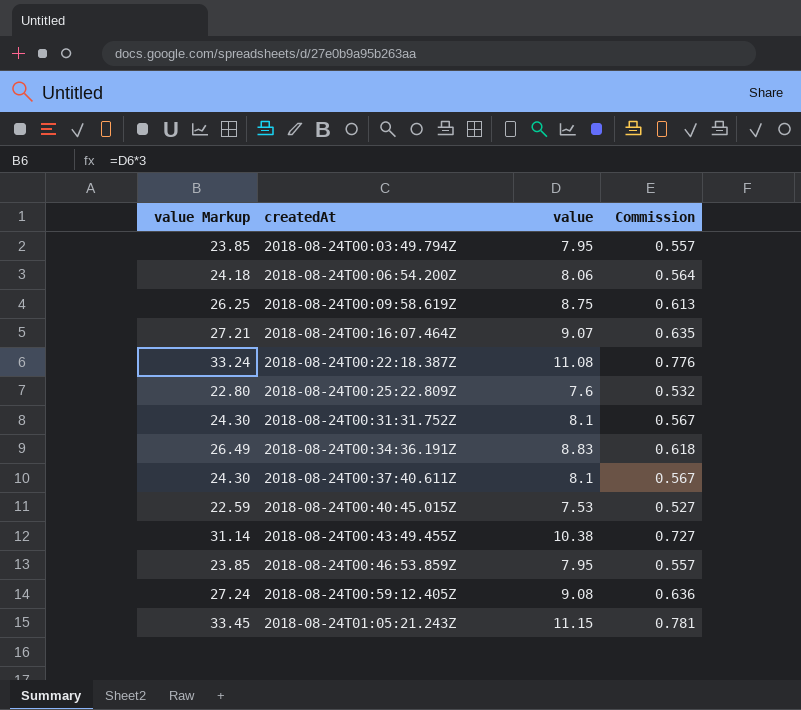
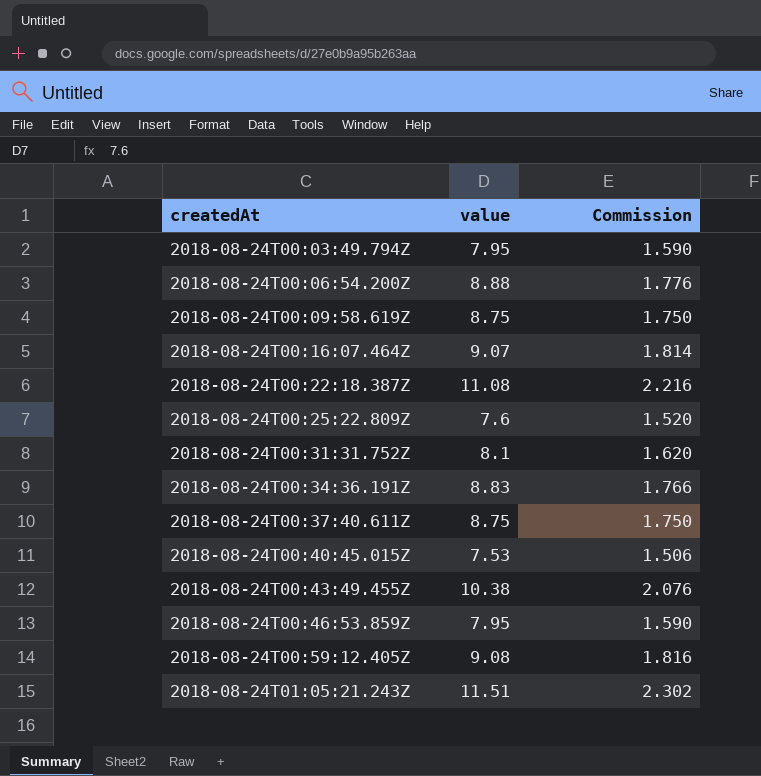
column value Markup | formula: [value] * 3 -> none
column Commission | formula: [value] * 0.07 -> [value] * 0.2
2018-08-24T00:06:54.200Z | value: 8.06 -> 8.88
2018-08-24T00:37:40.611Z | value: 8.1 -> 8.75
2018-08-24T01:05:21.243Z | value: 11.15 -> 11.51

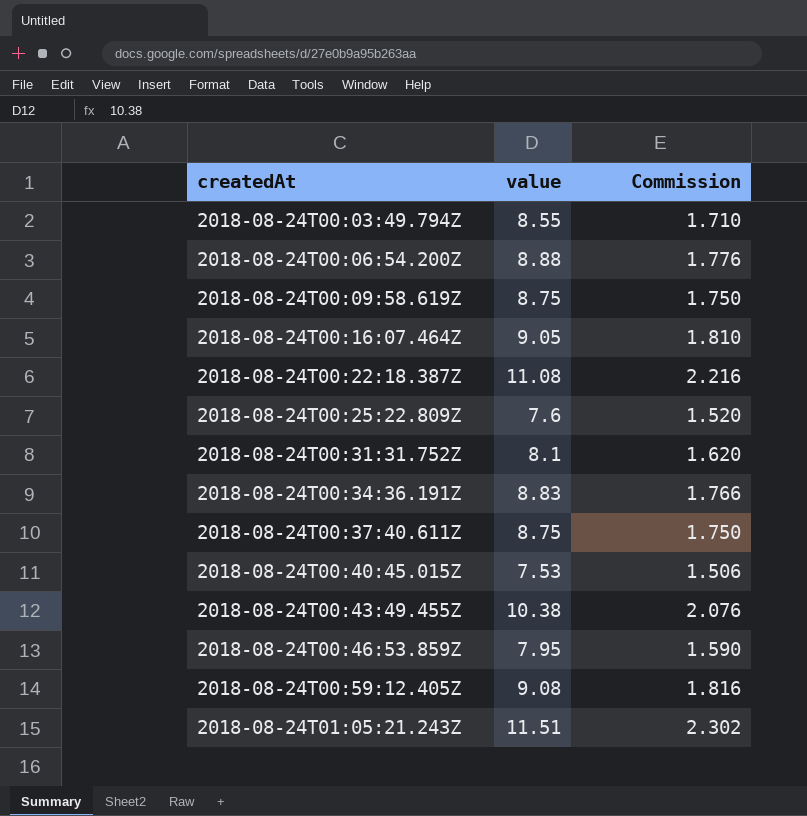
2018-08-24T00:03:49.794Z | value: 7.95 -> 8.55
2018-08-24T00:03:49.794Z | Commission: 1.590 -> 1.710
2018-08-24T00:16:07.464Z | value: 9.07 -> 9.05
2018-08-24T00:16:07.464Z | Commission: 1.814 -> 1.810

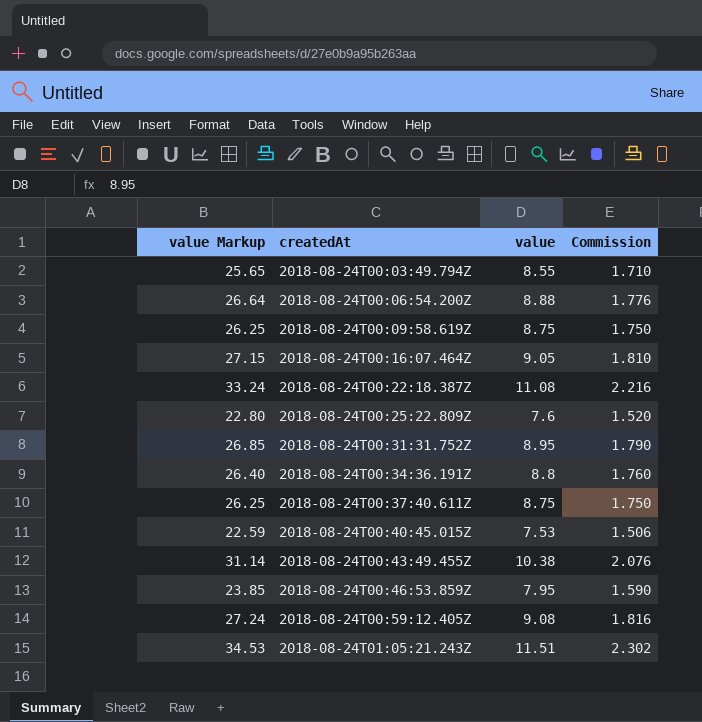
column value Markup | formula: none -> [value] * 3
2018-08-24T00:31:31.752Z | value: 8.1 -> 8.95
2018-08-24T00:31:31.752Z | Commission: 1.620 -> 1.790
2018-08-24T00:34:36.191Z | value: 8.83 -> 8.8
2018-08-24T00:34:36.191Z | Commission: 1.766 -> 1.760

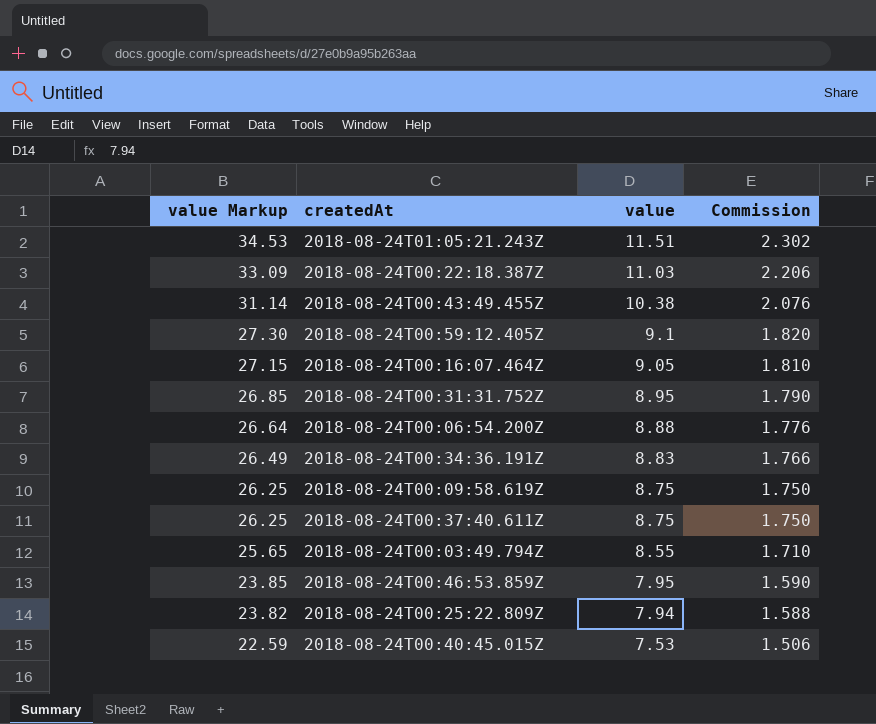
row order: createdAt ascending -> value Markup descending
2018-08-24T00:22:18.387Z | value Markup: 33.24 -> 33.09
2018-08-24T00:22:18.387Z | value: 11.08 -> 11.03
2018-08-24T00:22:18.387Z | Commission: 2.216 -> 2.206
2018-08-24T00:59:12.405Z | value Markup: 27.24 -> 27.30
2018-08-24T00:59:12.405Z | value: 9.08 -> 9.1
2018-08-24T00:59:12.405Z | Commission: 1.816 -> 1.820
2018-08-24T00:34:36.191Z | value Markup: 26.40 -> 26.49
2018-08-24T00:34:36.191Z | value: 8.8 -> 8.83
2018-08-24T00:34:36.191Z | Commission: 1.760 -> 1.766
2018-08-24T00:25:22.809Z | value Markup: 22.80 -> 23.82
2018-08-24T00:25:22.809Z | value: 7.6 -> 7.94
2018-08-24T00:25:22.809Z | Commission: 1.520 -> 1.588

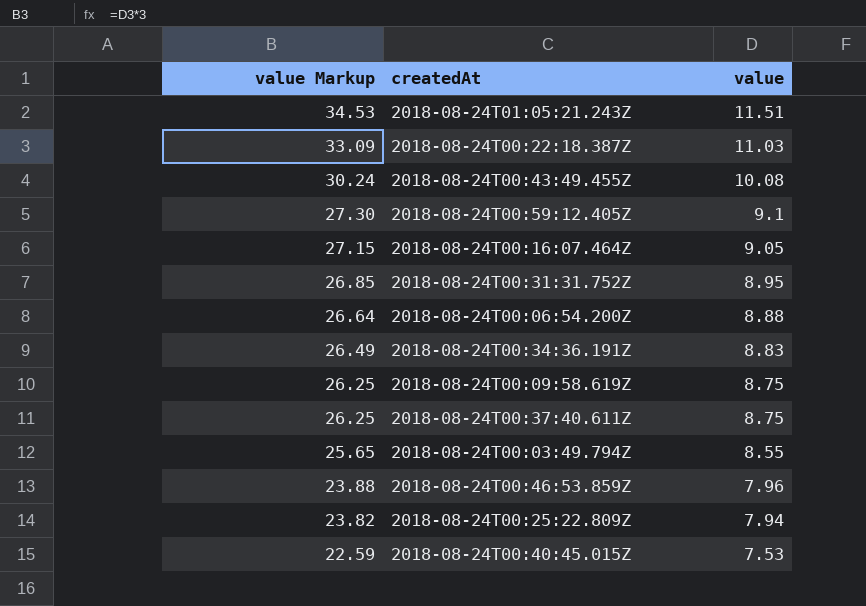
column Commission | formula: [value] * 0.2 -> none
2018-08-24T00:43:49.455Z | value Markup: 31.14 -> 30.24
2018-08-24T00:43:49.455Z | value: 10.38 -> 10.08
2018-08-24T00:46:53.859Z | value Markup: 23.85 -> 23.88
2018-08-24T00:46:53.859Z | value: 7.95 -> 7.96

